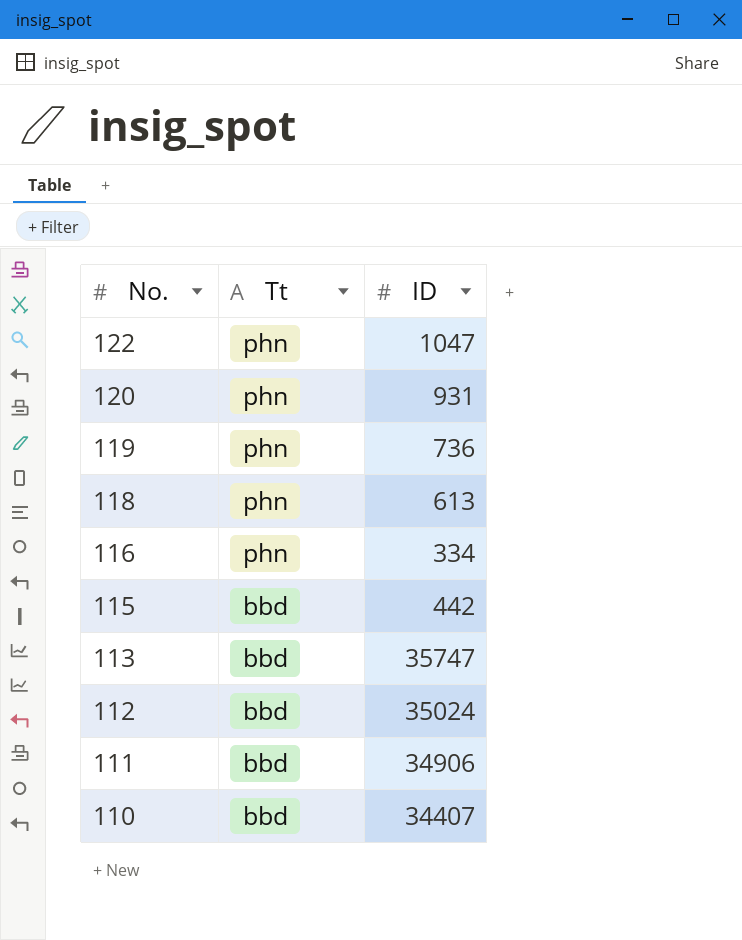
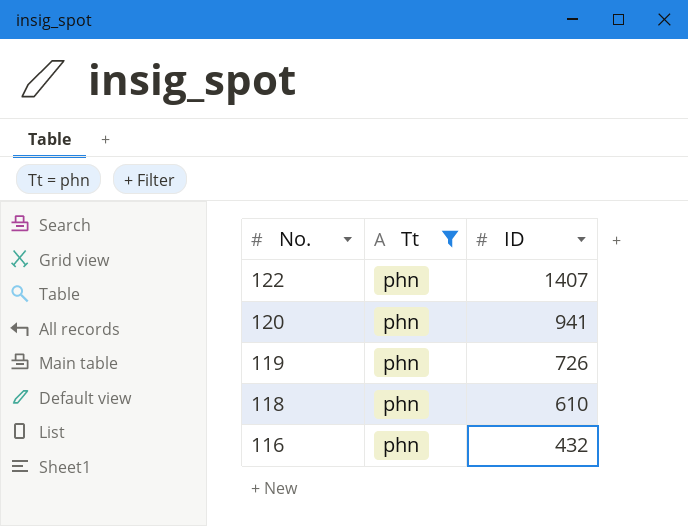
filter: none -> Tt = phn
122 | ID: 1047 -> 1407
120 | ID: 931 -> 941
119 | ID: 736 -> 726
118 | ID: 613 -> 610
116 | ID: 334 -> 432

